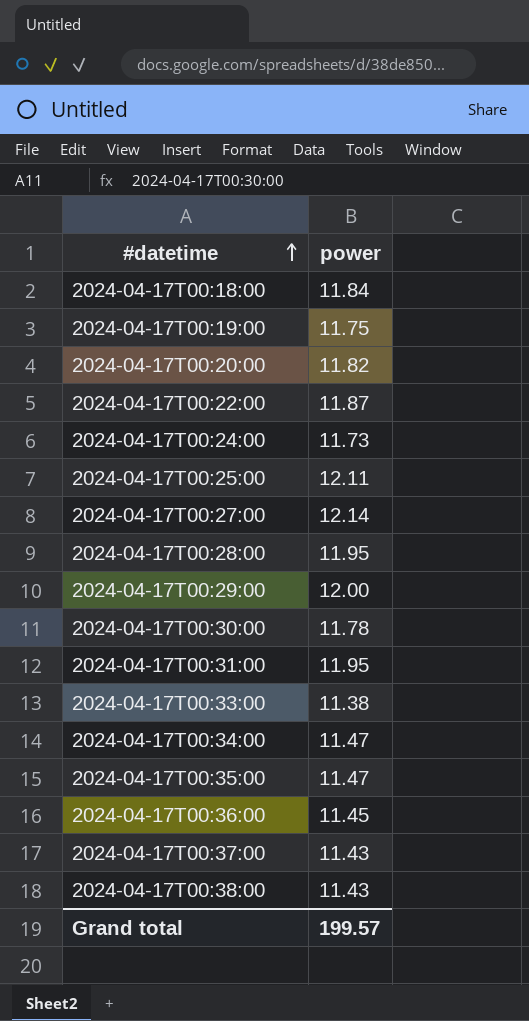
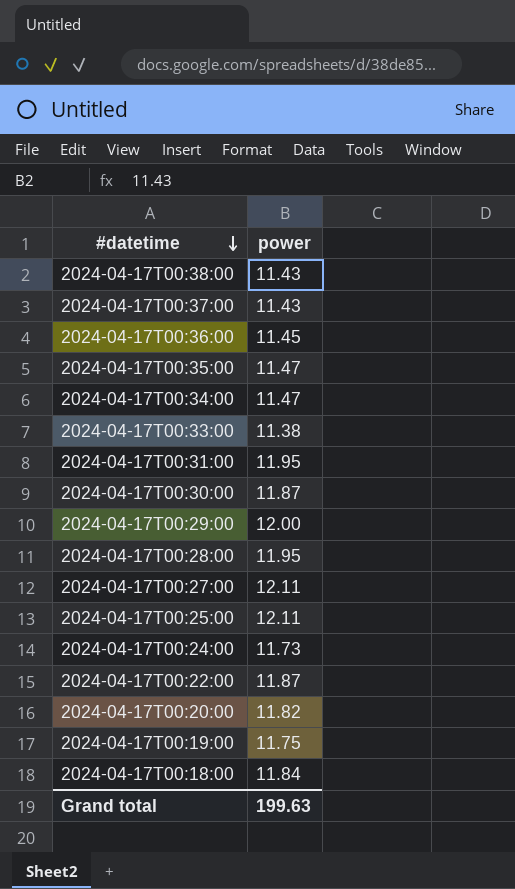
row order: #datetime ascending -> #datetime descending
2024-04-17T00:30:00 | power: 11.78 -> 11.87
2024-04-17T00:27:00 | power: 12.14 -> 12.11
Grand total | power: 199.57 -> 199.63

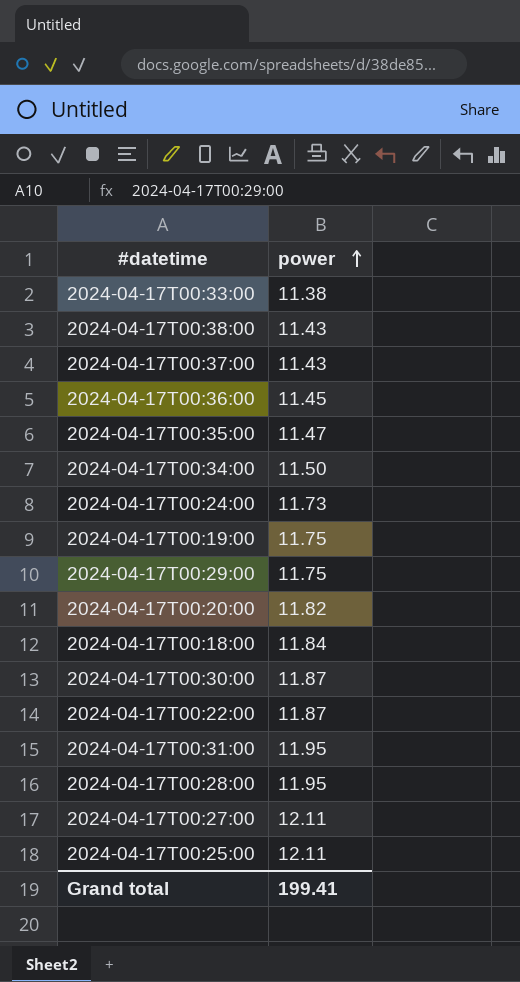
row order: #datetime descending -> power ascending
2024-04-17T00:34:00 | power: 11.47 -> 11.50
2024-04-17T00:29:00 | power: 12.00 -> 11.75
Grand total | power: 199.63 -> 199.41

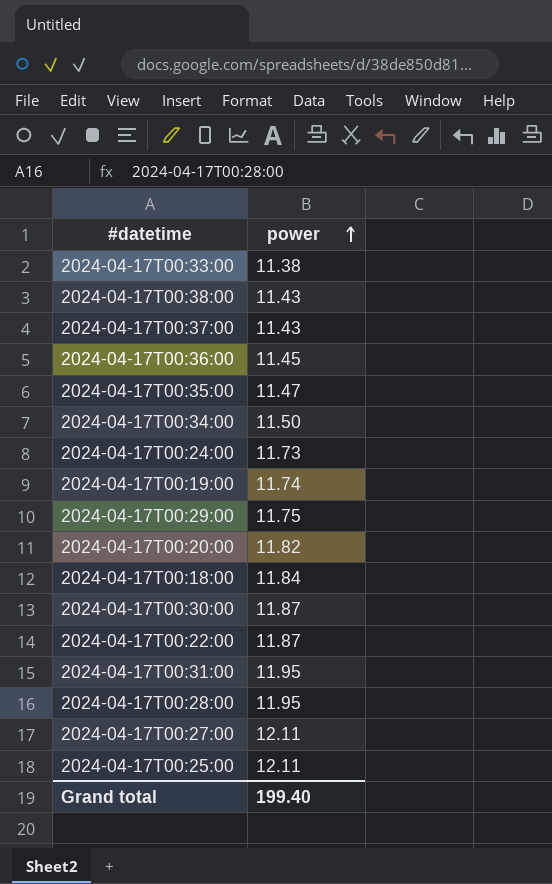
2024-04-17T00:19:00 | power: 11.75 -> 11.74
Grand total | power: 199.41 -> 199.40

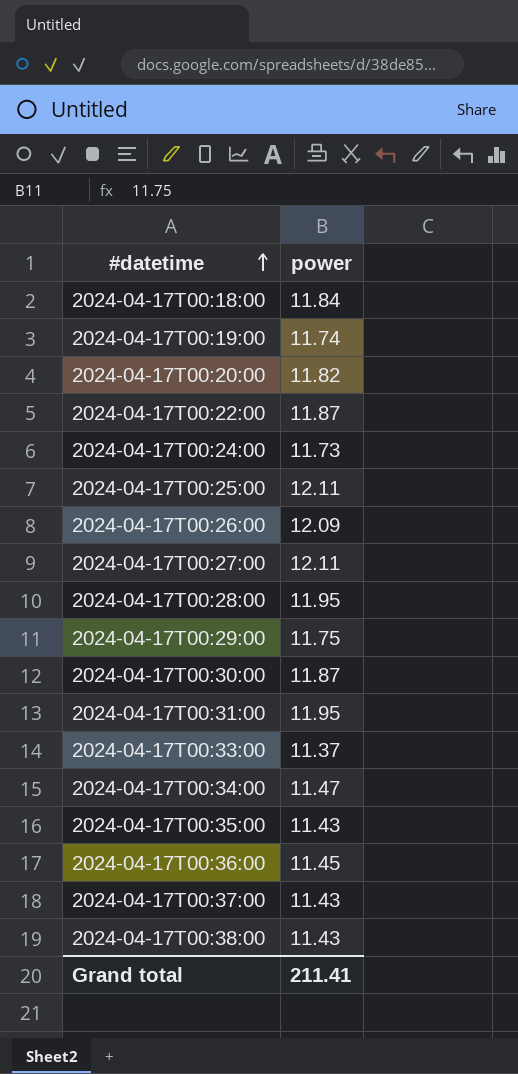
row order: power ascending -> #datetime ascending
row 2024-04-17T00:26:00: none -> 12.09
2024-04-17T00:33:00 | power: 11.38 -> 11.37
2024-04-17T00:34:00 | power: 11.50 -> 11.47
2024-04-17T00:35:00 | power: 11.47 -> 11.43
Grand total | power: 199.40 -> 211.41

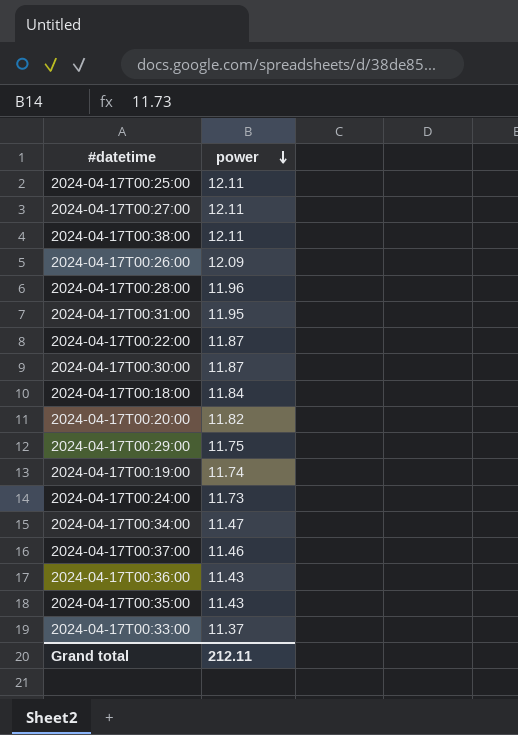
row order: #datetime ascending -> power descending
2024-04-17T00:38:00 | power: 11.43 -> 12.11
2024-04-17T00:28:00 | power: 11.95 -> 11.96
2024-04-17T00:37:00 | power: 11.43 -> 11.46
2024-04-17T00:36:00 | power: 11.45 -> 11.43
Grand total | power: 211.41 -> 212.11

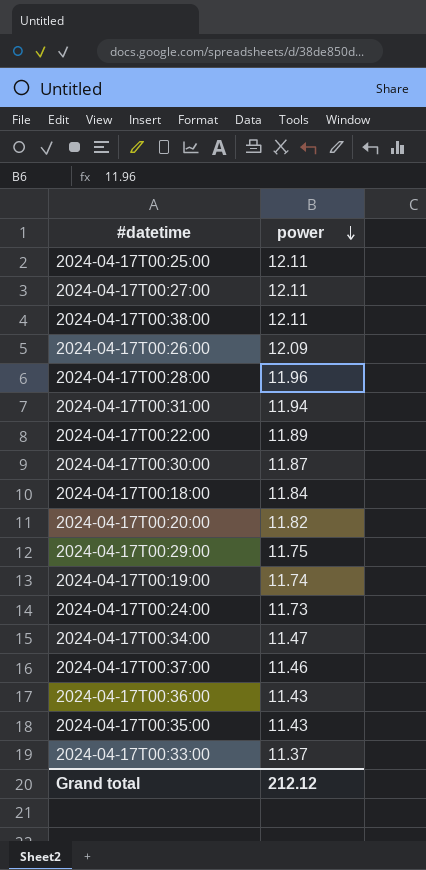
2024-04-17T00:31:00 | power: 11.95 -> 11.94
2024-04-17T00:22:00 | power: 11.87 -> 11.89
Grand total | power: 212.11 -> 212.12

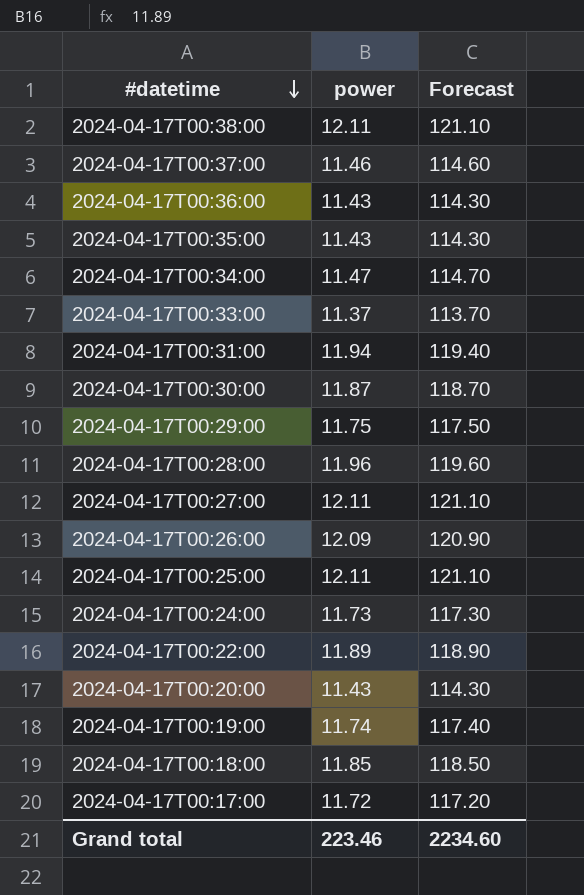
row order: power descending -> #datetime descending
column Forecast | formula: none -> [power] * 10
2024-04-17T00:20:00 | power: 11.82 -> 11.43
2024-04-17T00:18:00 | power: 11.84 -> 11.85
row 2024-04-17T00:17:00: none -> 11.72 | 117.20
Grand total | power: 212.12 -> 223.46

